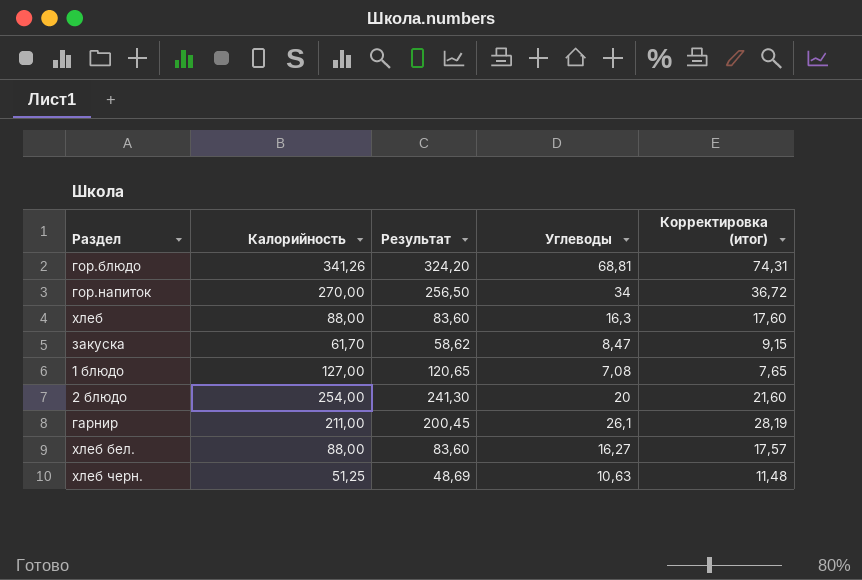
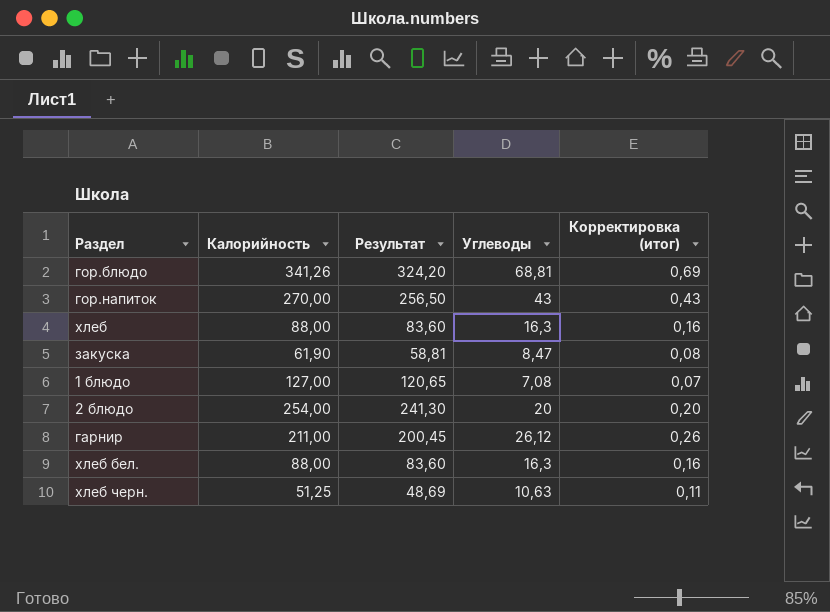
column Корректировка (итог) | formula: [Углеводы] * 1,08 -> [Углеводы] * 0,01
гор.напиток | Углеводы: 34 -> 43
закуска | Калорийность: 61,70 -> 61,90
закуска | Результат: 58,62 -> 58,81
гарнир | Углеводы: 26,1 -> 26,12
хлеб бел. | Углеводы: 16,27 -> 16,3

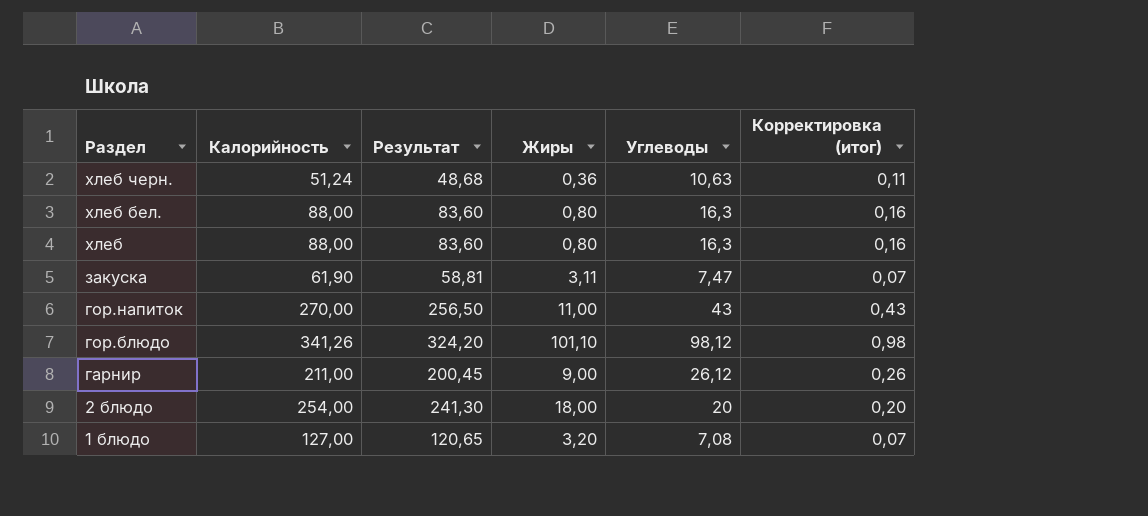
row order: none -> Раздел descending
column Жиры | position: none -> 4
хлеб черн. | Калорийность: 51,25 -> 51,24
хлеб черн. | Результат: 48,69 -> 48,68
закуска | Углеводы: 8,47 -> 7,47
закуска | Корректировка (итог): 0,08 -> 0,07
гор.блюдо | Углеводы: 68,81 -> 98,12
гор.блюдо | Корректировка (итог): 0,69 -> 0,98

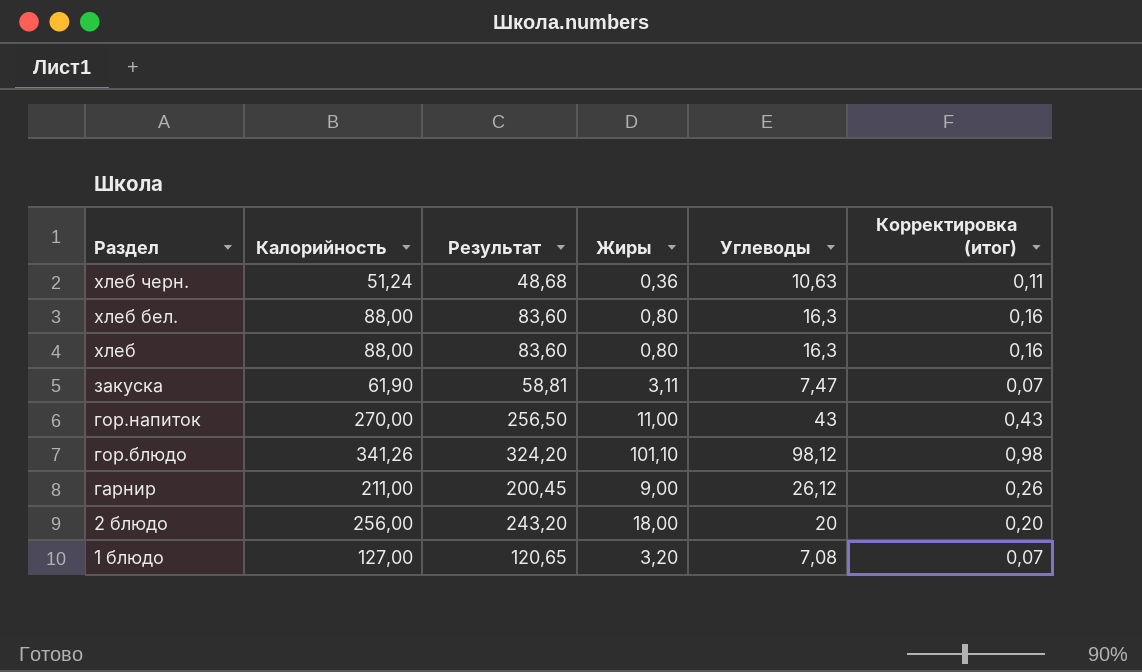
2 блюдо | Калорийность: 254,00 -> 256,00
2 блюдо | Результат: 241,30 -> 243,20

